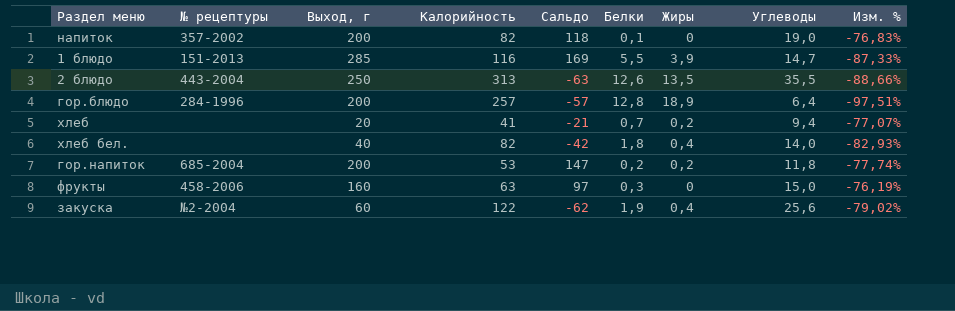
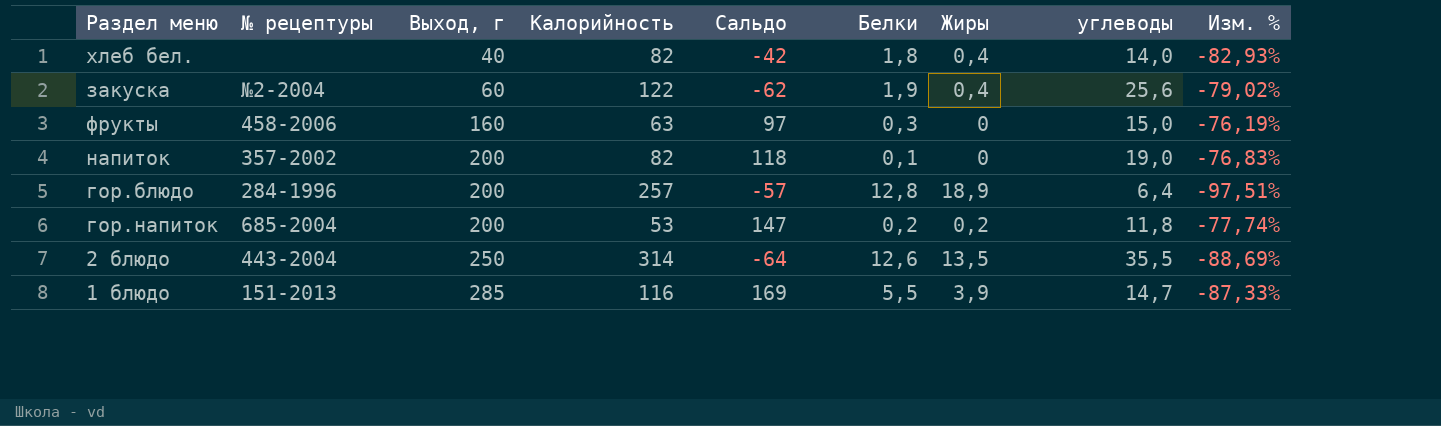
row order: none -> Выход, г ascending
column name: Углеводы -> углеводы
row хлеб: none | 20 | 41 | -21 | 0,7 | 0,2 | 9,4 | -77,07% -> none
2 блюдо | Калорийность: 313 -> 314
2 блюдо | Сальдо: -63 -> -64
2 блюдо | Изм. %: -88,66% -> -88,69%

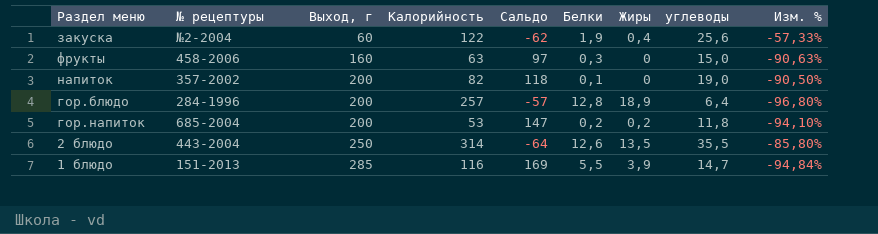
column Изм. % | formula: ([углеводы] - [Калорийность]) / [Калорийность] -> ([углеводы] - [Выход, г]) / [Выход, г]
row хлеб бел.: none | 40 | 82 | -42 | 1,8 | 0,4 | 14,0 | -82,93% -> none

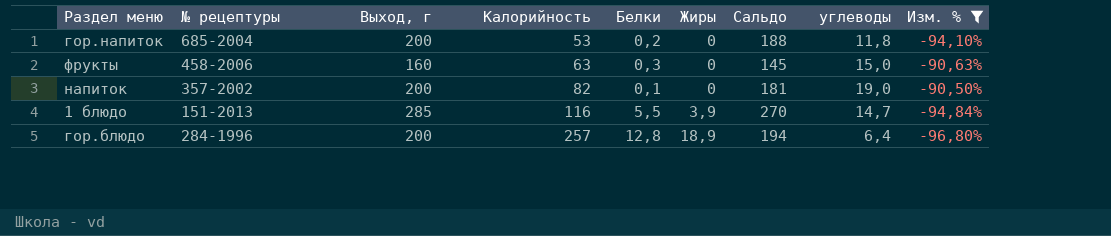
filter: none -> Изм. % <= -90,50%
row order: Выход, г ascending -> Калорийность ascending
column Сальдо | formula: [Выход, г] - [Калорийность] -> [Выход, г] - [углеводы]
column Сальдо | position: 5 -> 7
гор.напиток | Жиры: 0,2 -> 0

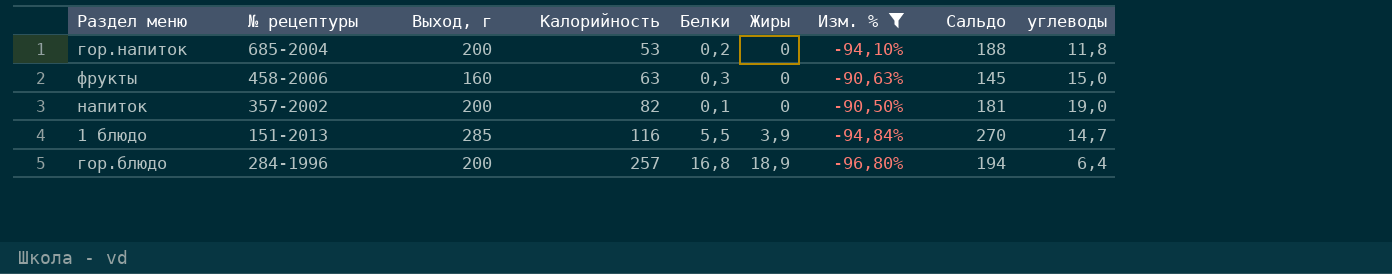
column Изм. % | position: 9 -> 7
гор.блюдо | Белки: 12,8 -> 16,8

